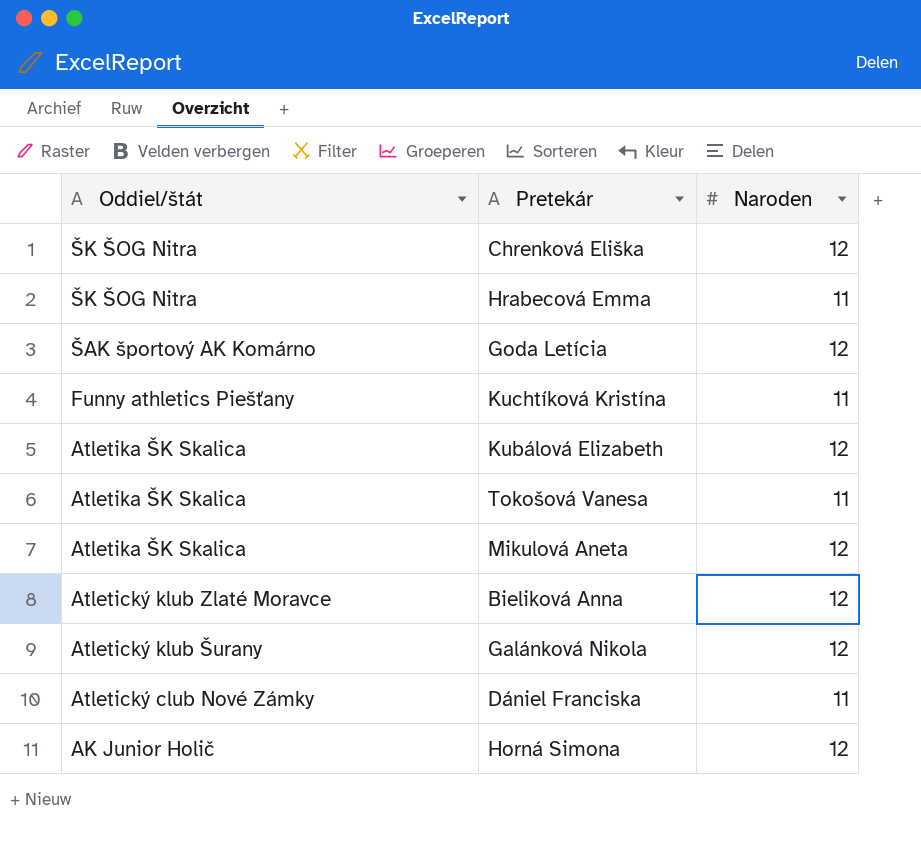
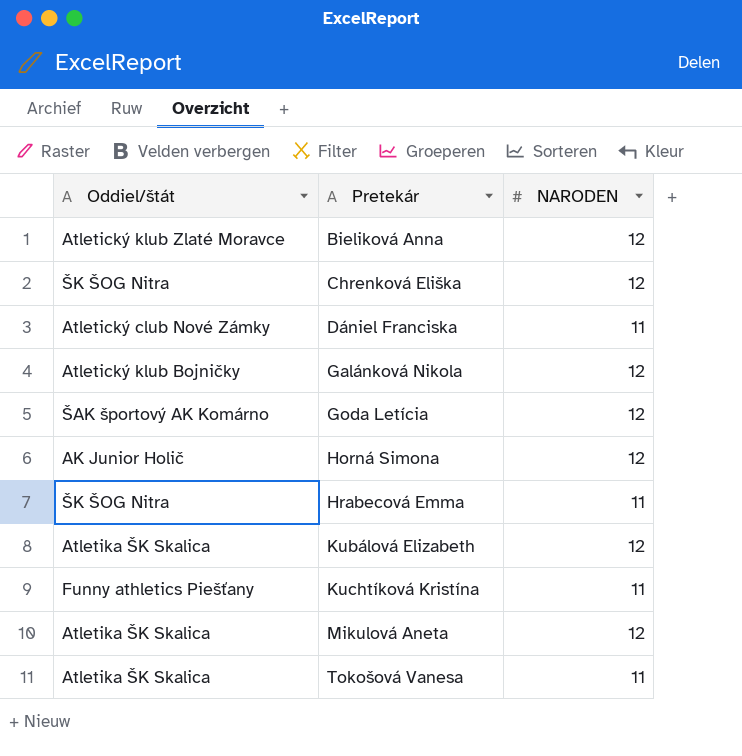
row order: Oddiel/štát descending -> Pretekár ascending
column name: Naroden -> NARODEN
Galánková Nikola | Oddiel/štát: Atletický klub Šurany -> Atletický klub Bojničky

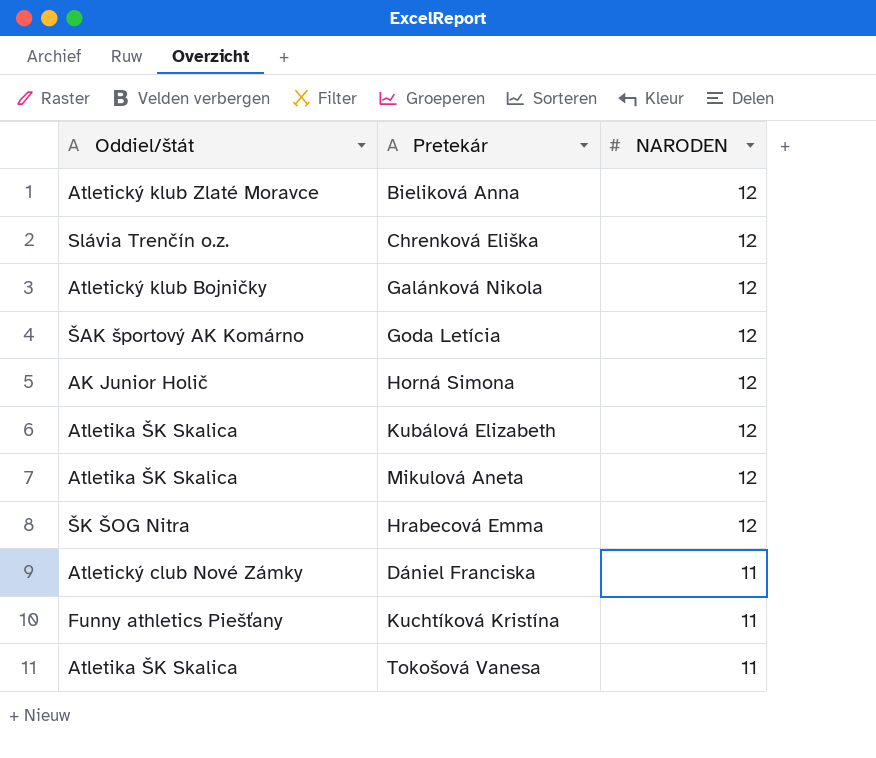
row order: Pretekár ascending -> NARODEN descending
Chrenková Eliška | Oddiel/štát: ŠK ŠOG Nitra -> Slávia Trenčín o.z.
Hrabecová Emma | NARODEN: 11 -> 12

